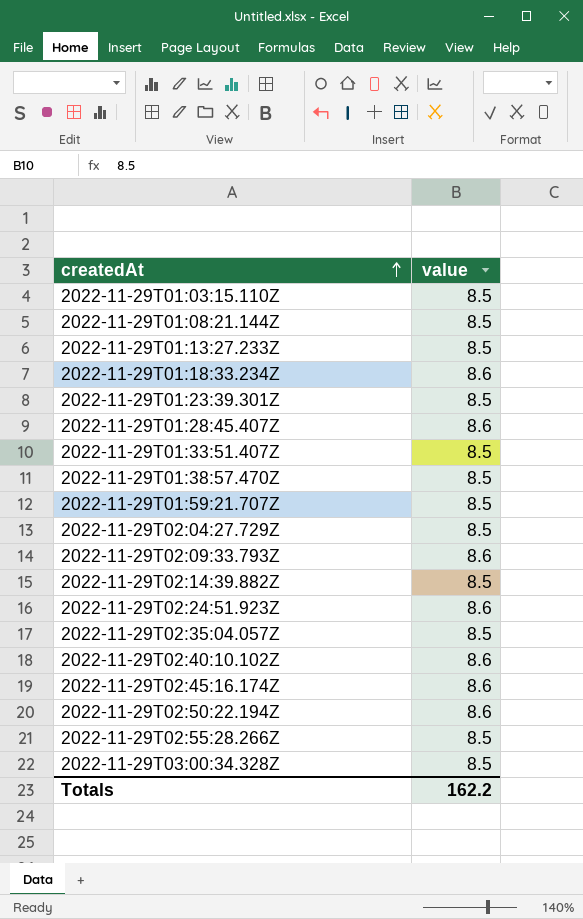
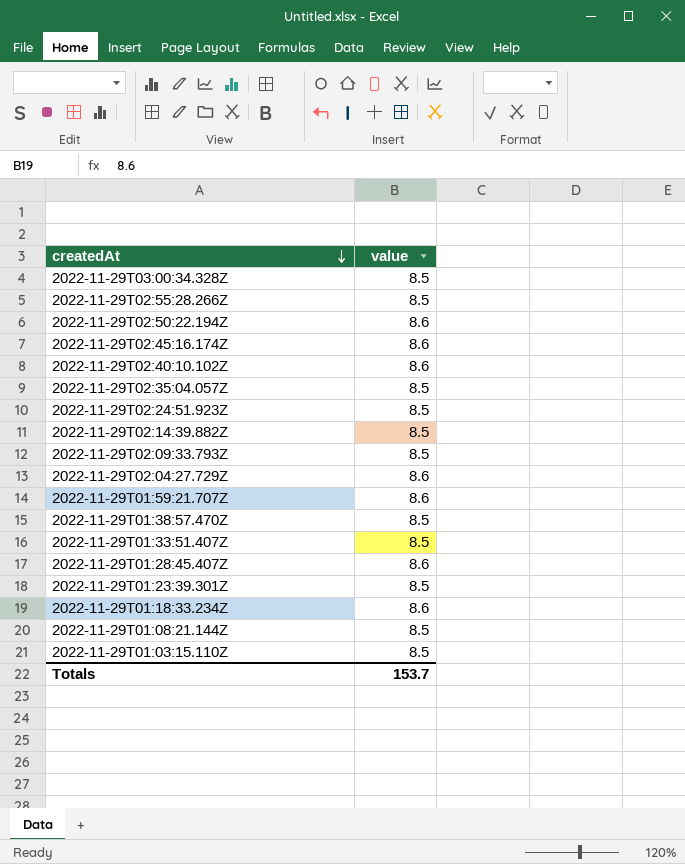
row order: createdAt ascending -> createdAt descending
row 2022-11-29T01:13:27.233Z: 8.5 -> none
2022-11-29T02:24:51.923Z | value: 8.6 -> 8.5
2022-11-29T02:09:33.793Z | value: 8.6 -> 8.5
2022-11-29T02:04:27.729Z | value: 8.5 -> 8.6
2022-11-29T01:59:21.707Z | value: 8.5 -> 8.6
Totals | value: 162.2 -> 153.7

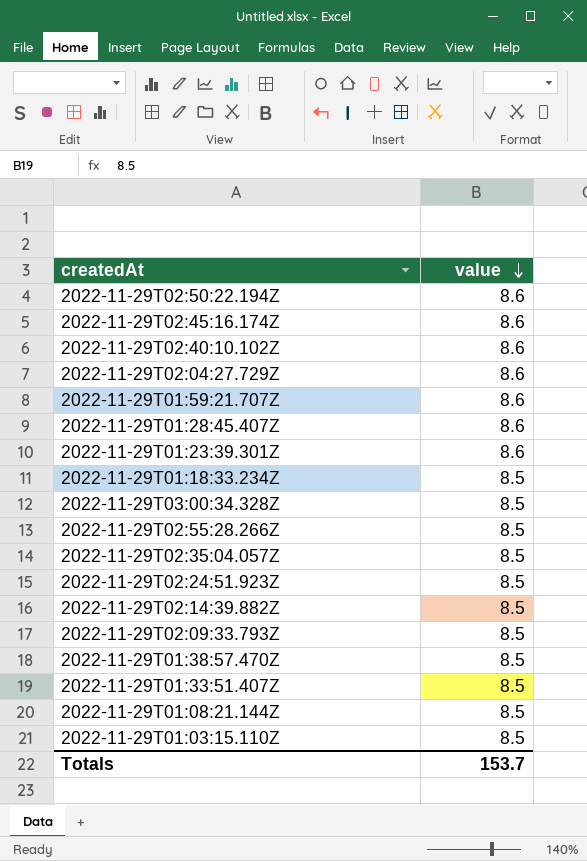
row order: createdAt descending -> value descending
2022-11-29T01:23:39.301Z | value: 8.5 -> 8.6
2022-11-29T01:18:33.234Z | value: 8.6 -> 8.5

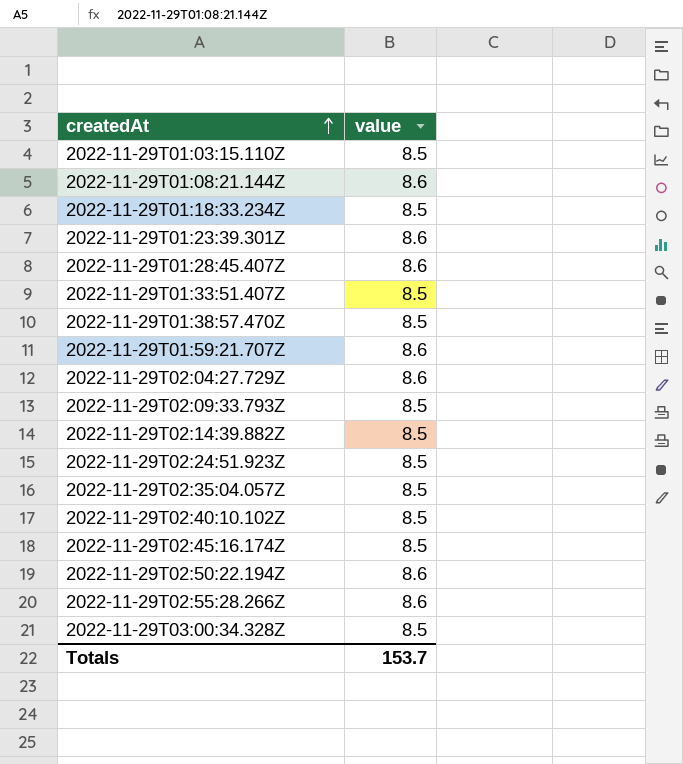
row order: value descending -> createdAt ascending
2022-11-29T01:08:21.144Z | value: 8.5 -> 8.6
2022-11-29T02:40:10.102Z | value: 8.6 -> 8.5
2022-11-29T02:45:16.174Z | value: 8.6 -> 8.5
2022-11-29T02:55:28.266Z | value: 8.5 -> 8.6

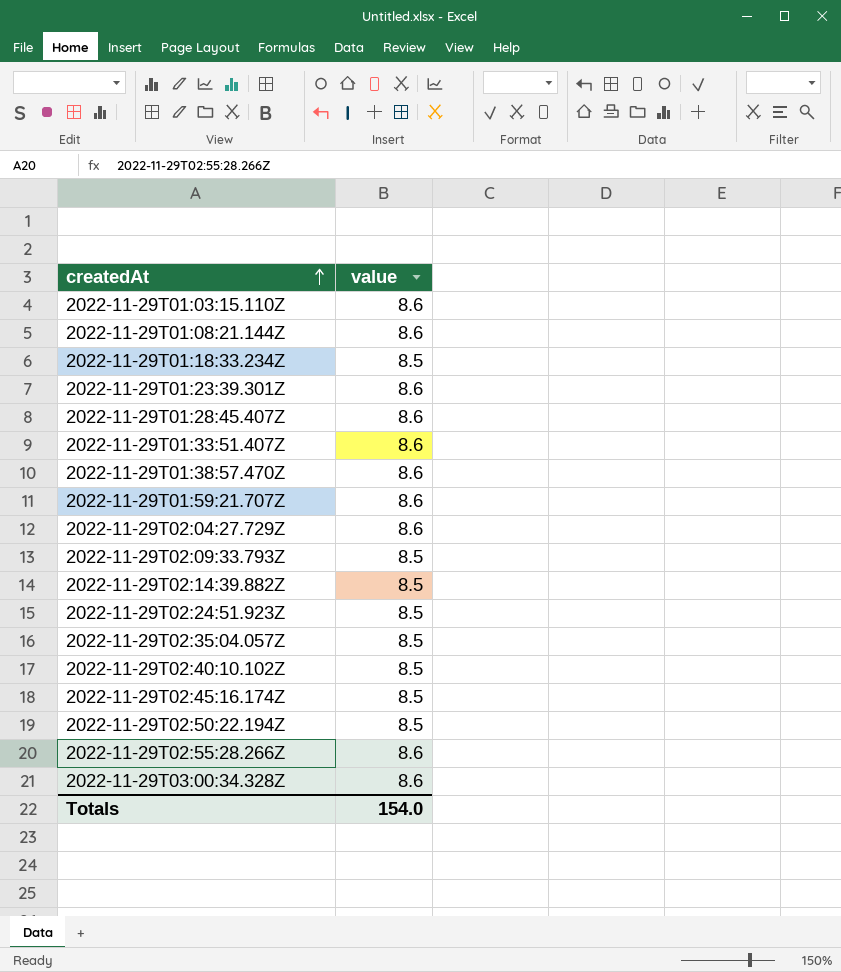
2022-11-29T01:03:15.110Z | value: 8.5 -> 8.6
2022-11-29T01:33:51.407Z | value: 8.5 -> 8.6
2022-11-29T01:38:57.470Z | value: 8.5 -> 8.6
2022-11-29T02:50:22.194Z | value: 8.6 -> 8.5
2022-11-29T03:00:34.328Z | value: 8.5 -> 8.6
Totals | value: 153.7 -> 154.0

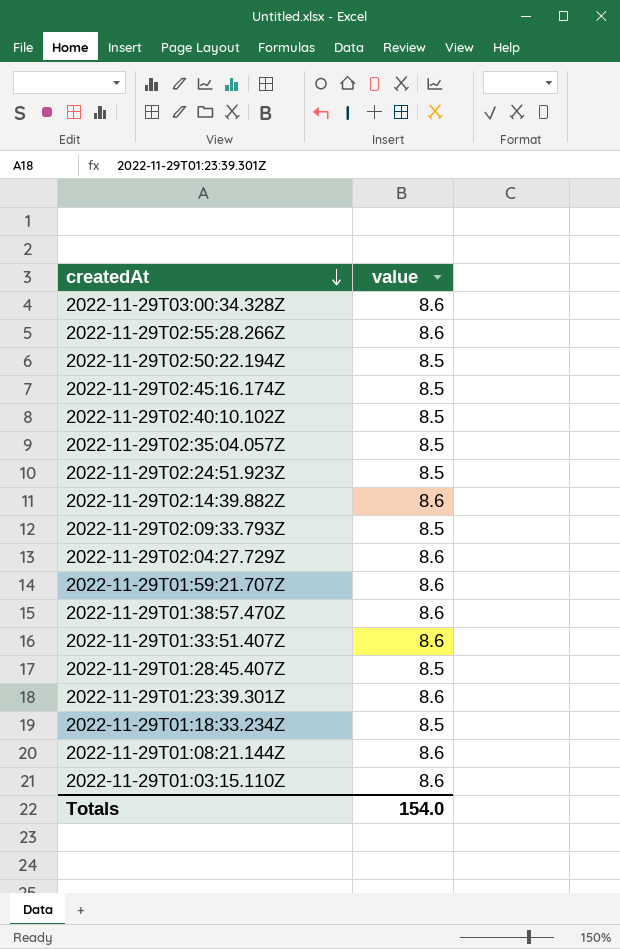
row order: createdAt ascending -> createdAt descending
2022-11-29T02:14:39.882Z | value: 8.5 -> 8.6
2022-11-29T01:28:45.407Z | value: 8.6 -> 8.5

